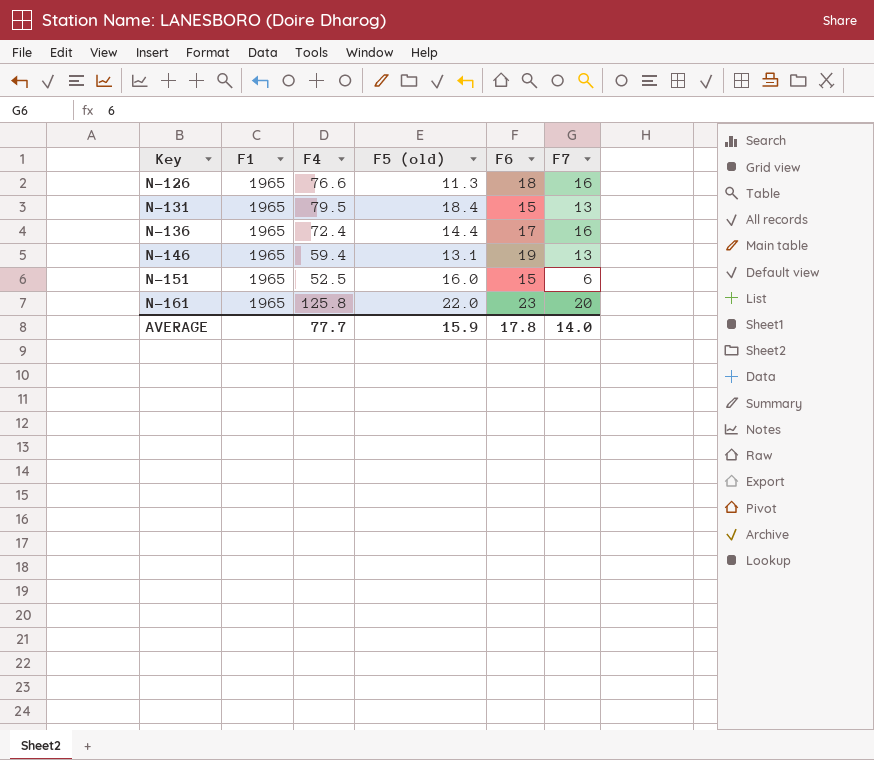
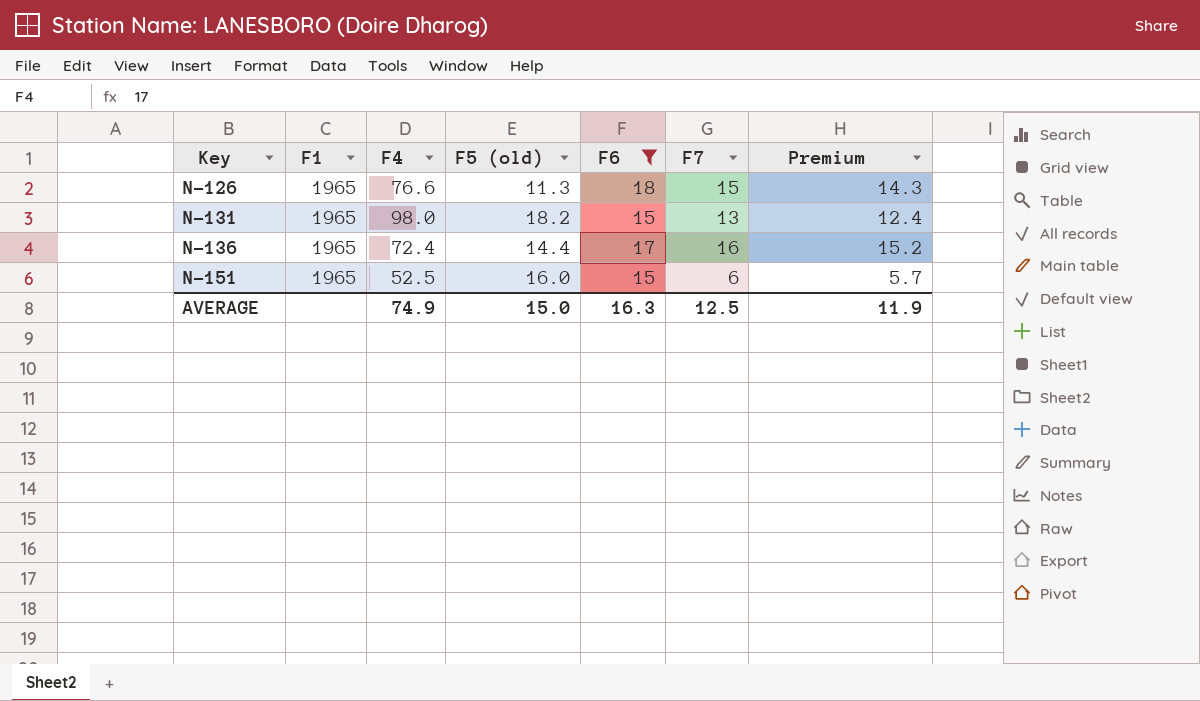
filter: none -> F6 <= 18
column Premium | formula: none -> [F7] * 0.95
N-126 | F7: 16 -> 15
N-131 | F4: 79.5 -> 98.0
N-131 | F5 (old): 18.4 -> 18.2
AVERAGE | F4: 77.7 -> 74.9
AVERAGE | F5 (old): 15.9 -> 15.0
AVERAGE | F6: 17.8 -> 16.3
AVERAGE | F7: 14.0 -> 12.5

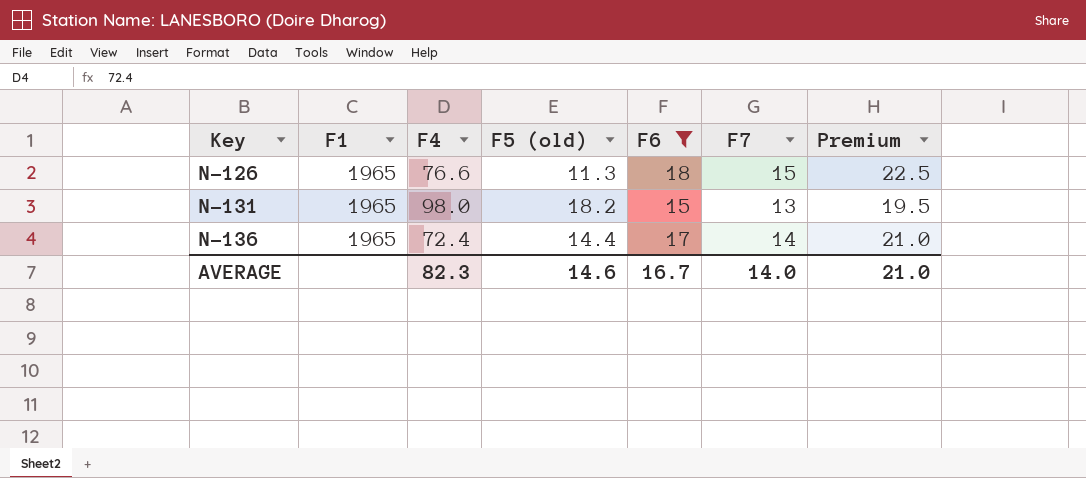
column Premium | formula: [F7] * 0.95 -> [F7] * 1.5
row N-151: 1965 | 52.5 | 16.0 | 15 | 6 | 5.7 -> none
N-136 | F7: 16 -> 14
AVERAGE | F4: 74.9 -> 82.3
AVERAGE | F5 (old): 15.0 -> 14.6
AVERAGE | F6: 16.3 -> 16.7
AVERAGE | F7: 12.5 -> 14.0
AVERAGE | Premium: 11.9 -> 21.0

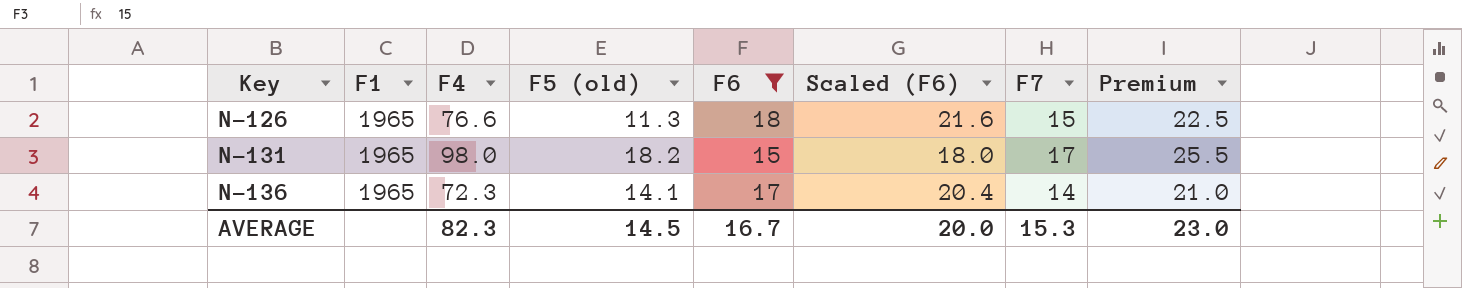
column Scaled (F6) | formula: none -> [F6] * 1.2
N-131 | F7: 13 -> 17
N-131 | Premium: 19.5 -> 25.5
N-136 | F4: 72.4 -> 72.3
N-136 | F5 (old): 14.4 -> 14.1
AVERAGE | F5 (old): 14.6 -> 14.5
AVERAGE | F7: 14.0 -> 15.3
AVERAGE | Premium: 21.0 -> 23.0

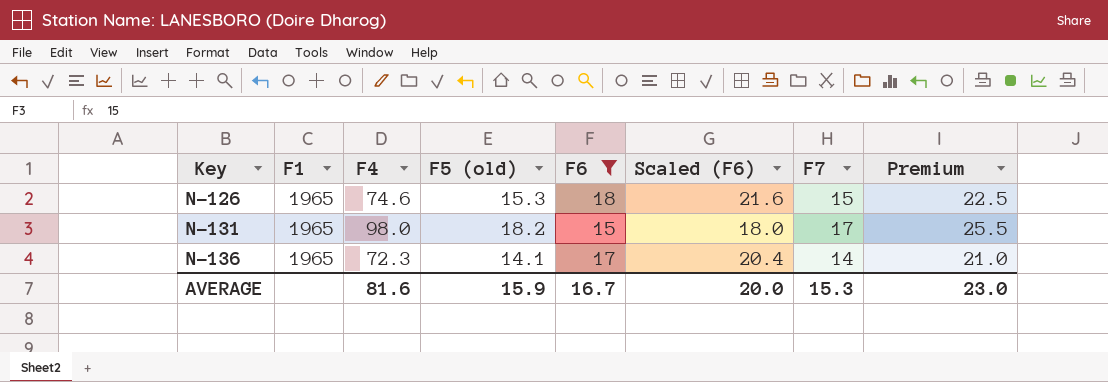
N-126 | F4: 76.6 -> 74.6
N-126 | F5 (old): 11.3 -> 15.3
AVERAGE | F4: 82.3 -> 81.6
AVERAGE | F5 (old): 14.5 -> 15.9

